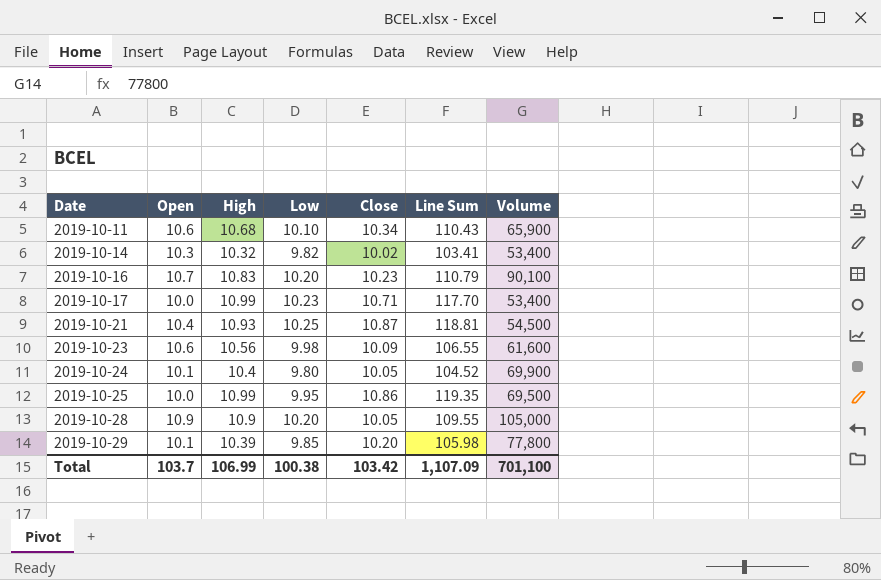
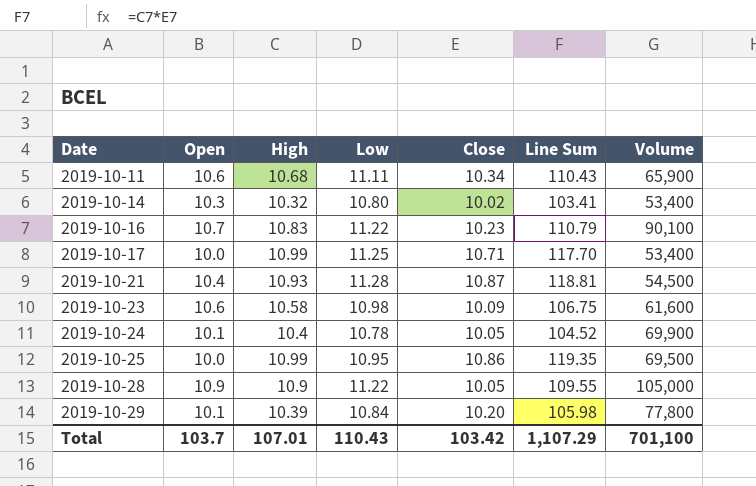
2019-10-11 | Low: 10.10 -> 11.11
2019-10-14 | Low: 9.82 -> 10.80
2019-10-16 | Low: 10.20 -> 11.22
2019-10-17 | Low: 10.23 -> 11.25
2019-10-21 | Low: 10.25 -> 11.28
2019-10-23 | High: 10.56 -> 10.58
2019-10-23 | Low: 9.98 -> 10.98
2019-10-23 | Line Sum: 106.55 -> 106.75
2019-10-24 | Low: 9.80 -> 10.78
2019-10-25 | Low: 9.95 -> 10.95
2019-10-28 | Low: 10.20 -> 11.22
2019-10-29 | Low: 9.85 -> 10.84
Total | High: 106.99 -> 107.01
Total | Low: 100.38 -> 110.43
Total | Line Sum: 1,107.09 -> 1,107.29

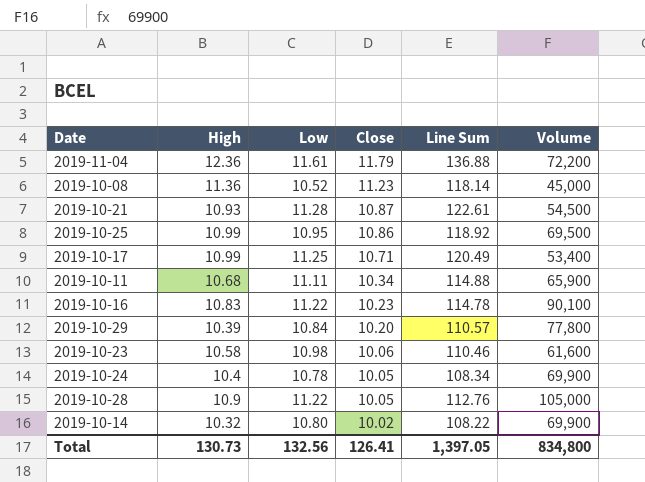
row order: Date ascending -> Close descending
column Open | position: 2 -> none
column Line Sum | formula: [High] * [Close] -> [Low] * [Close]
row 2019-11-04: none -> 12.36 | 11.61 | 11.79 | 136.88 | 72,200
row 2019-10-08: none -> 11.36 | 10.52 | 11.23 | 118.14 | 45,000
2019-10-23 | Close: 10.09 -> 10.06
2019-10-14 | Volume: 53,400 -> 69,900
Total | High: 107.01 -> 130.73
Total | Low: 110.43 -> 132.56
Total | Close: 103.42 -> 126.41
Total | Line Sum: 1,107.29 -> 1,397.05
Total | Volume: 701,100 -> 834,800

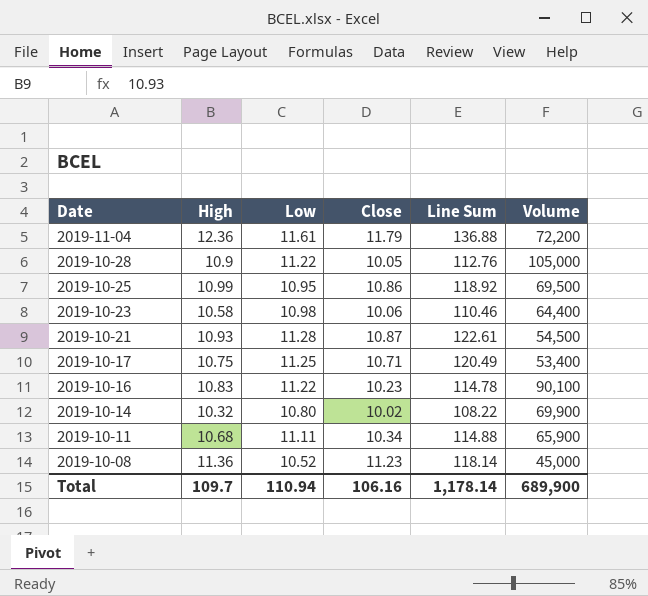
row order: Close descending -> Date descending
row 2019-10-29: 10.39 | 10.84 | 10.20 | 110.57 | 77,800 -> none
row 2019-10-24: 10.4 | 10.78 | 10.05 | 108.34 | 69,900 -> none
2019-10-23 | Volume: 61,600 -> 64,400
2019-10-17 | High: 10.99 -> 10.75
Total | High: 130.73 -> 109.7
Total | Low: 132.56 -> 110.94
Total | Close: 126.41 -> 106.16
Total | Line Sum: 1,397.05 -> 1,178.14
Total | Volume: 834,800 -> 689,900

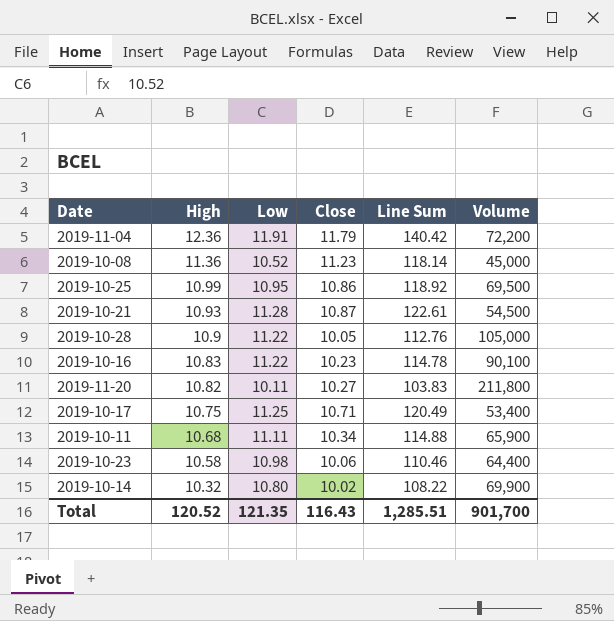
row order: Date descending -> High descending
2019-11-04 | Low: 11.61 -> 11.91
2019-11-04 | Line Sum: 136.88 -> 140.42
row 2019-11-20: none -> 10.82 | 10.11 | 10.27 | 103.83 | 211,800
Total | High: 109.7 -> 120.52
Total | Low: 110.94 -> 121.35
Total | Close: 106.16 -> 116.43
Total | Line Sum: 1,178.14 -> 1,285.51
Total | Volume: 689,900 -> 901,700

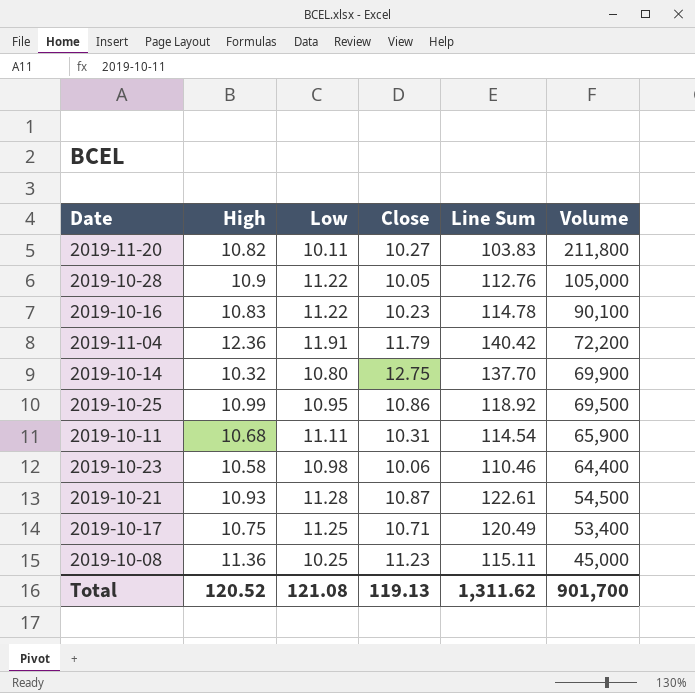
row order: High descending -> Volume descending
2019-10-14 | Close: 10.02 -> 12.75
2019-10-14 | Line Sum: 108.22 -> 137.70
2019-10-11 | Close: 10.34 -> 10.31
2019-10-11 | Line Sum: 114.88 -> 114.54
2019-10-08 | Low: 10.52 -> 10.25
2019-10-08 | Line Sum: 118.14 -> 115.11
Total | Low: 121.35 -> 121.08
Total | Close: 116.43 -> 119.13
Total | Line Sum: 1,285.51 -> 1,311.62

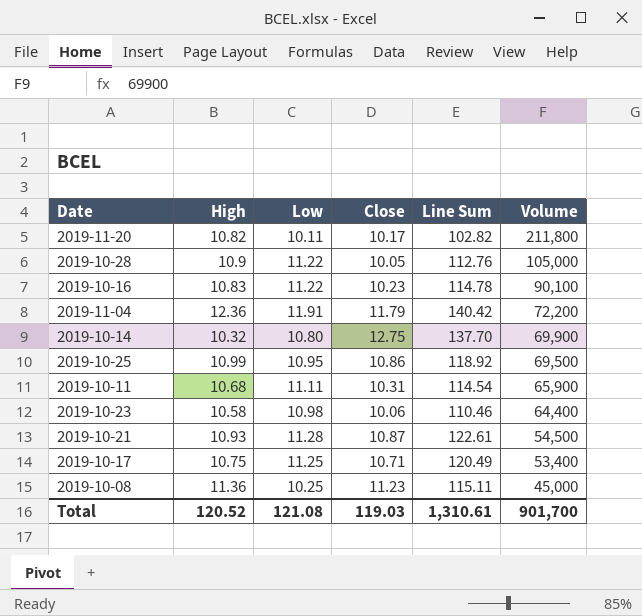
2019-11-20 | Close: 10.27 -> 10.17
2019-11-20 | Line Sum: 103.83 -> 102.82
Total | Close: 119.13 -> 119.03
Total | Line Sum: 1,311.62 -> 1,310.61

